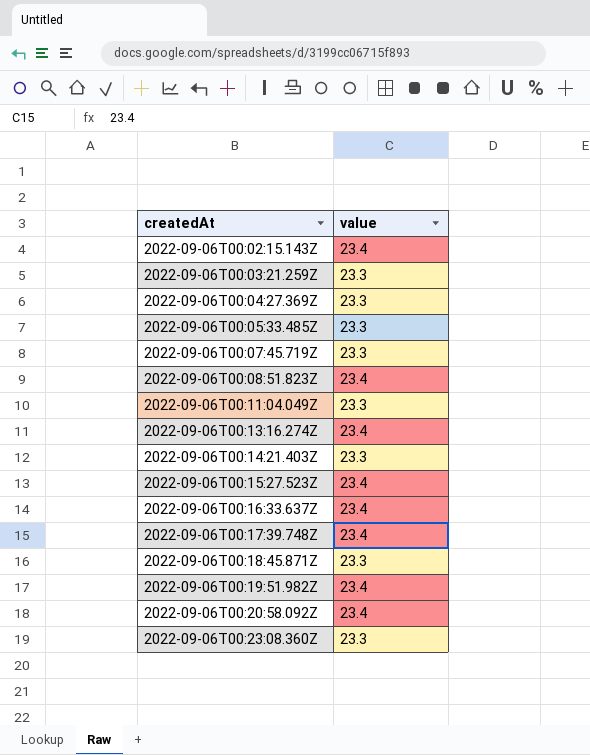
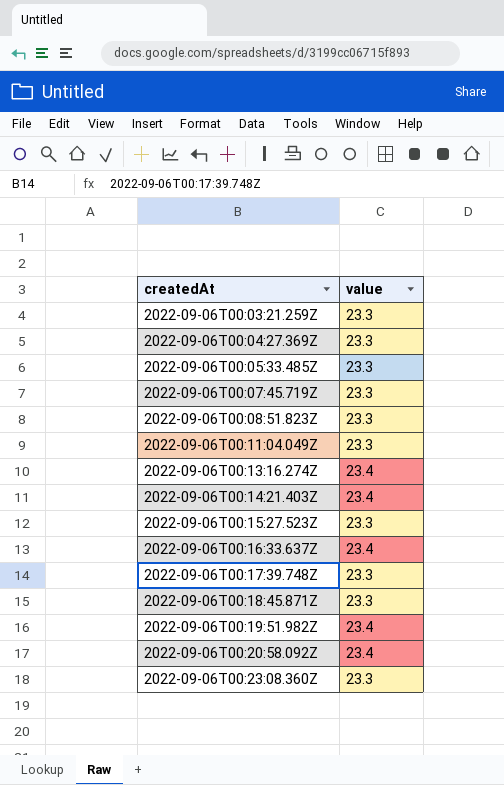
row 2022-09-06T00:02:15.143Z: 23.4 -> none
2022-09-06T00:08:51.823Z | value: 23.4 -> 23.3
2022-09-06T00:14:21.403Z | value: 23.3 -> 23.4
2022-09-06T00:15:27.523Z | value: 23.4 -> 23.3
2022-09-06T00:17:39.748Z | value: 23.4 -> 23.3

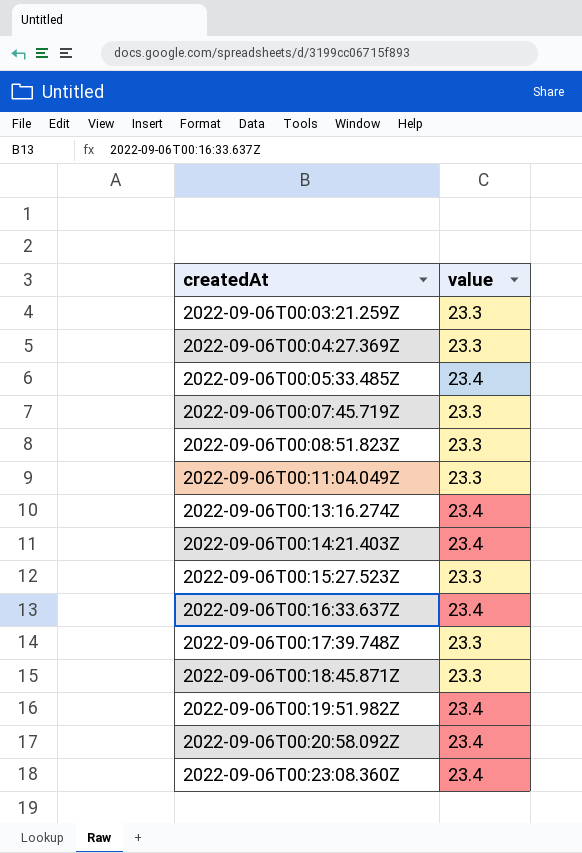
2022-09-06T00:05:33.485Z | value: 23.3 -> 23.4
2022-09-06T00:23:08.360Z | value: 23.3 -> 23.4

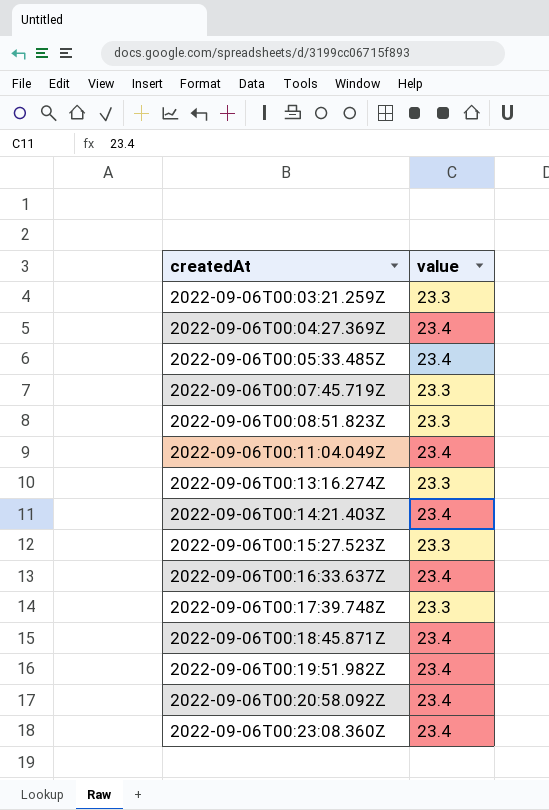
2022-09-06T00:04:27.369Z | value: 23.3 -> 23.4
2022-09-06T00:11:04.049Z | value: 23.3 -> 23.4
2022-09-06T00:13:16.274Z | value: 23.4 -> 23.3
2022-09-06T00:18:45.871Z | value: 23.3 -> 23.4

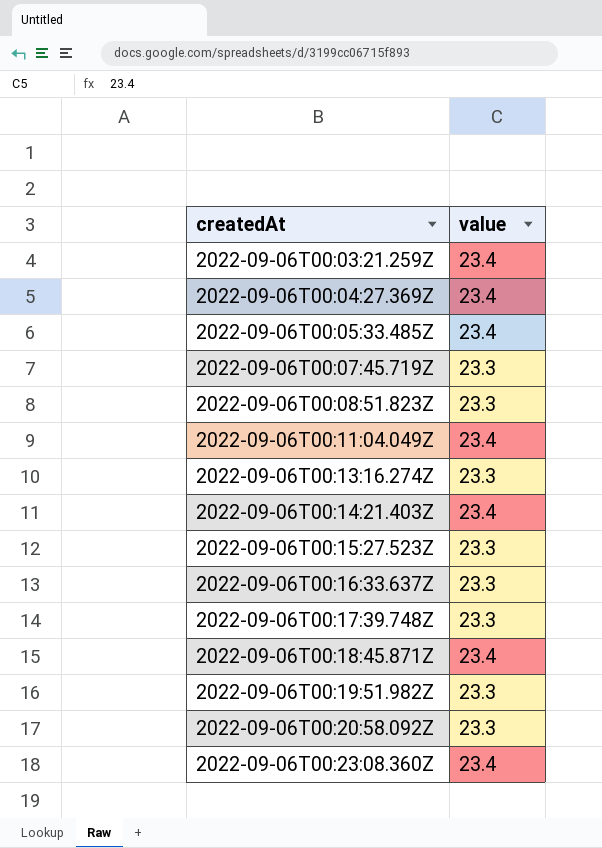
2022-09-06T00:03:21.259Z | value: 23.3 -> 23.4
2022-09-06T00:16:33.637Z | value: 23.4 -> 23.3
2022-09-06T00:19:51.982Z | value: 23.4 -> 23.3
2022-09-06T00:20:58.092Z | value: 23.4 -> 23.3

